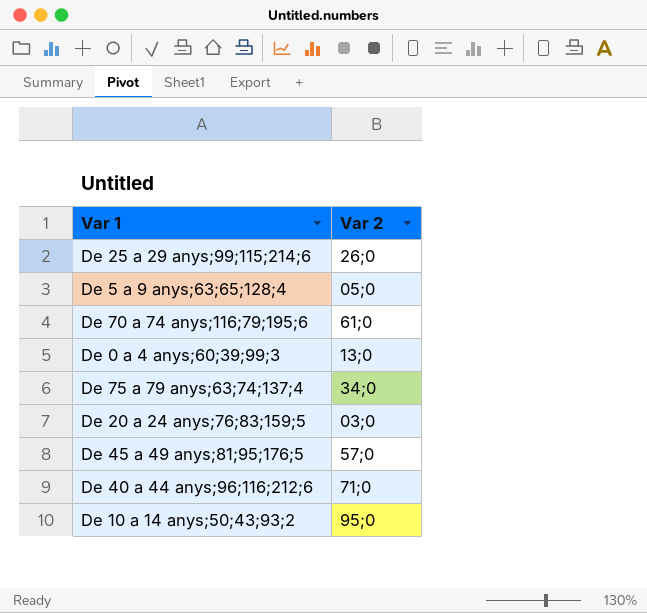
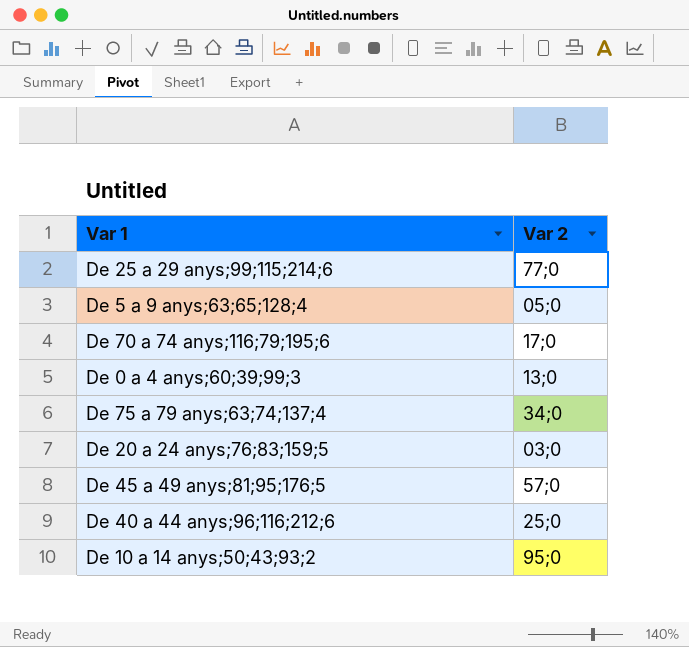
De 25 a 29 anys;99;115;214;6 | Var 2: 26;0 -> 77;0
De 70 a 74 anys;116;79;195;6 | Var 2: 61;0 -> 17;0
De 40 a 44 anys;96;116;212;6 | Var 2: 71;0 -> 25;0

